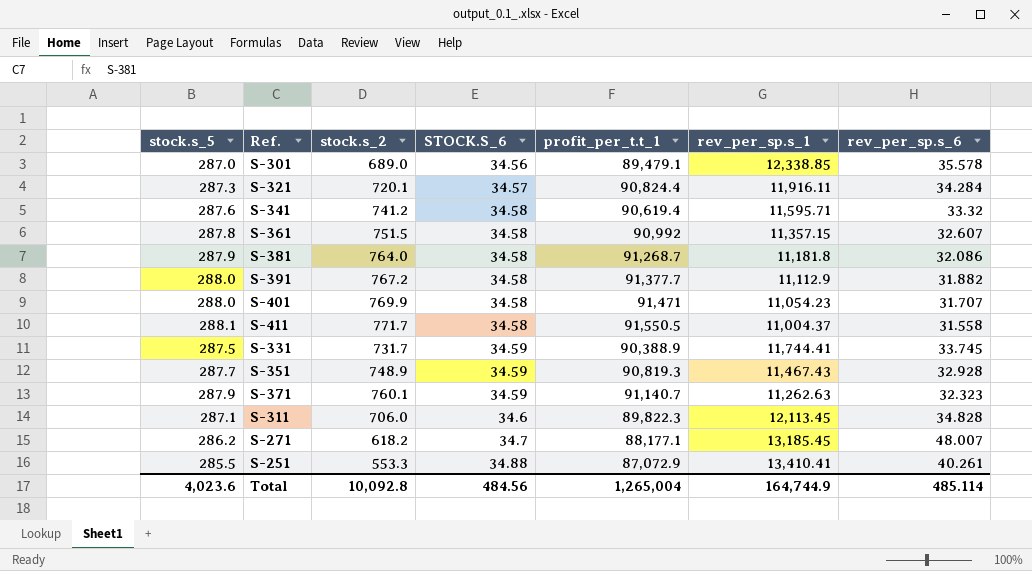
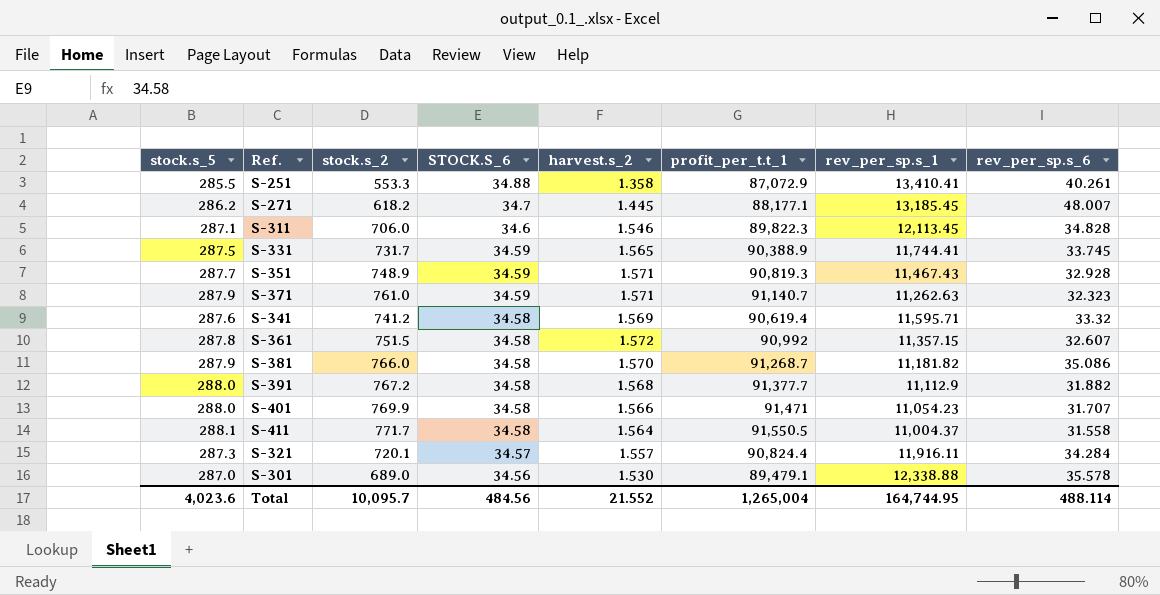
row order: STOCK.S_6 ascending -> STOCK.S_6 descending
column harvest.s_2 | position: none -> 5
S-371 | stock.s_2: 760.1 -> 761.0
S-381 | stock.s_2: 764.0 -> 766.0
S-381 | rev_per_sp.s_1: 11,181.8 -> 11,181.82
S-381 | rev_per_sp.s_6: 32.086 -> 35.086
S-301 | rev_per_sp.s_1: 12,338.85 -> 12,338.88
Total | stock.s_2: 10,092.8 -> 10,095.7
Total | rev_per_sp.s_1: 164,744.9 -> 164,744.95
Total | rev_per_sp.s_6: 485.114 -> 488.114

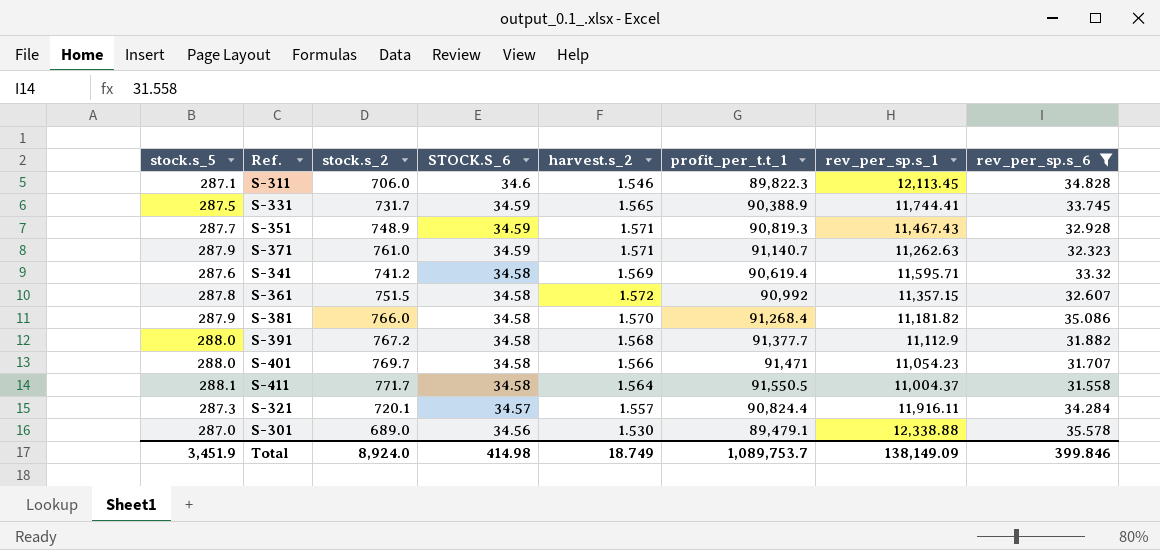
filter: none -> rev_per_sp.s_6 <= 35.578
S-381 | profit_per_t.t_1: 91,268.7 -> 91,268.4
S-401 | stock.s_2: 769.9 -> 769.7
Total | stock.s_5: 4,023.6 -> 3,451.9
Total | stock.s_2: 10,095.7 -> 8,924.0
Total | STOCK.S_6: 484.56 -> 414.98
Total | harvest.s_2: 21.552 -> 18.749
Total | profit_per_t.t_1: 1,265,004 -> 1,089,753.7
Total | rev_per_sp.s_1: 164,744.95 -> 138,149.09
Total | rev_per_sp.s_6: 488.114 -> 399.846

